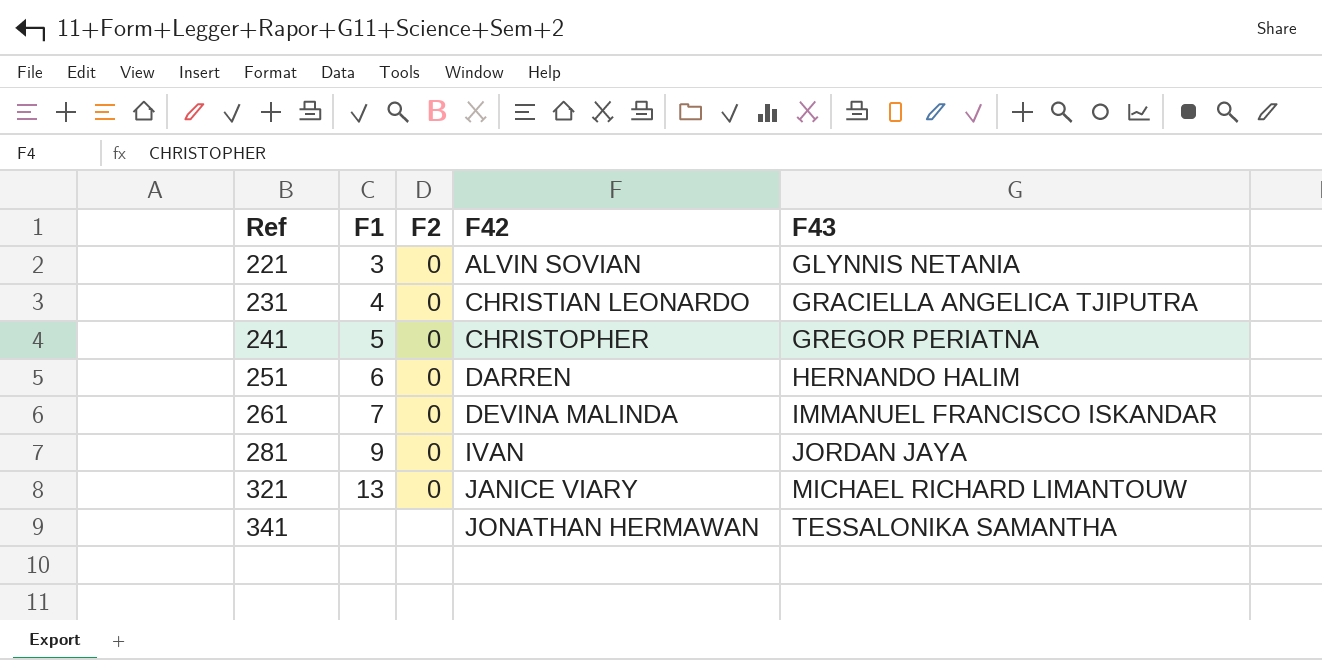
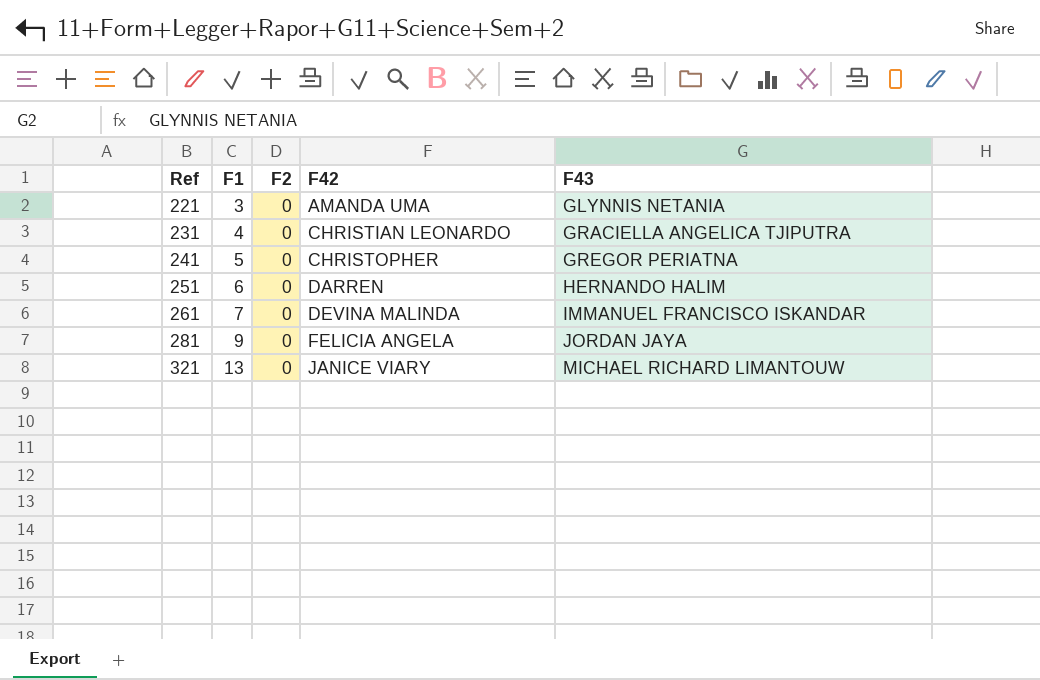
row 341: none | none | JONATHAN HERMAWAN | TESSALONIKA SAMANTHA -> none
221 | F42: ALVIN SOVIAN -> AMANDA UMA
281 | F42: IVAN -> FELICIA ANGELA

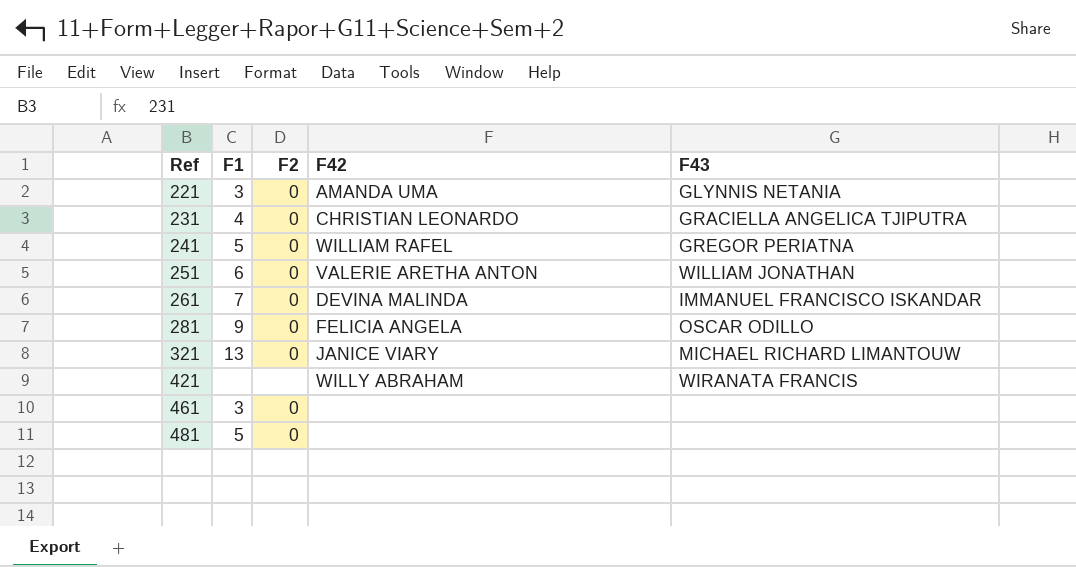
241 | F42: CHRISTOPHER -> WILLIAM RAFEL
251 | F42: DARREN -> VALERIE ARETHA ANTON
251 | F43: HERNANDO HALIM -> WILLIAM JONATHAN
281 | F43: JORDAN JAYA -> OSCAR ODILLO
row 421: none -> none | none | WILLY ABRAHAM | WIRANATA FRANCIS
row 461: none -> 3 | 0 | none | none
row 481: none -> 5 | 0 | none | none

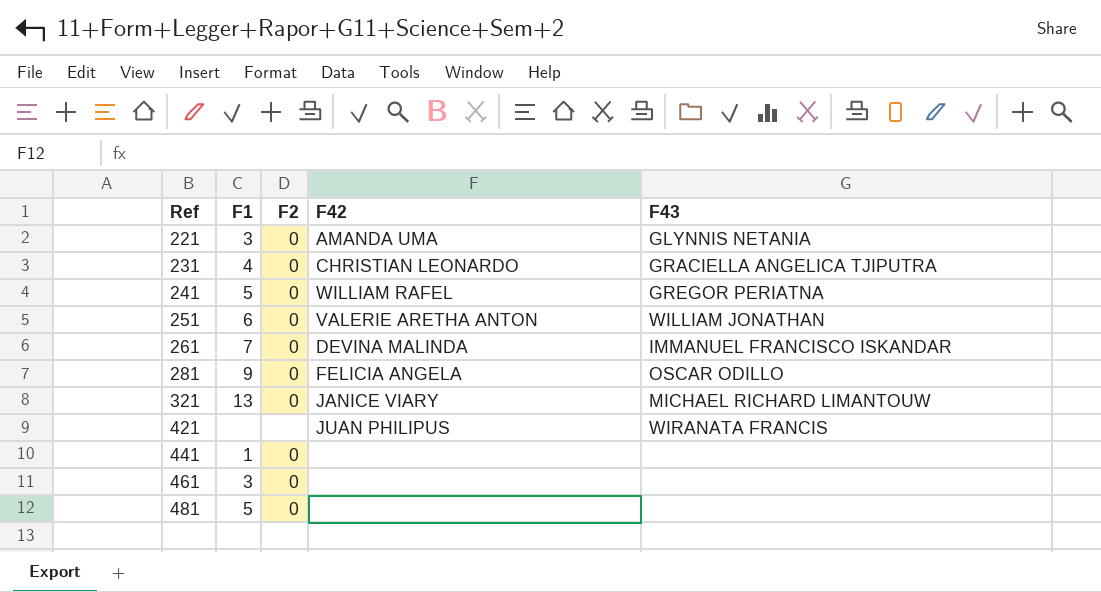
421 | F42: WILLY ABRAHAM -> JUAN PHILIPUS
row 441: none -> 1 | 0 | none | none

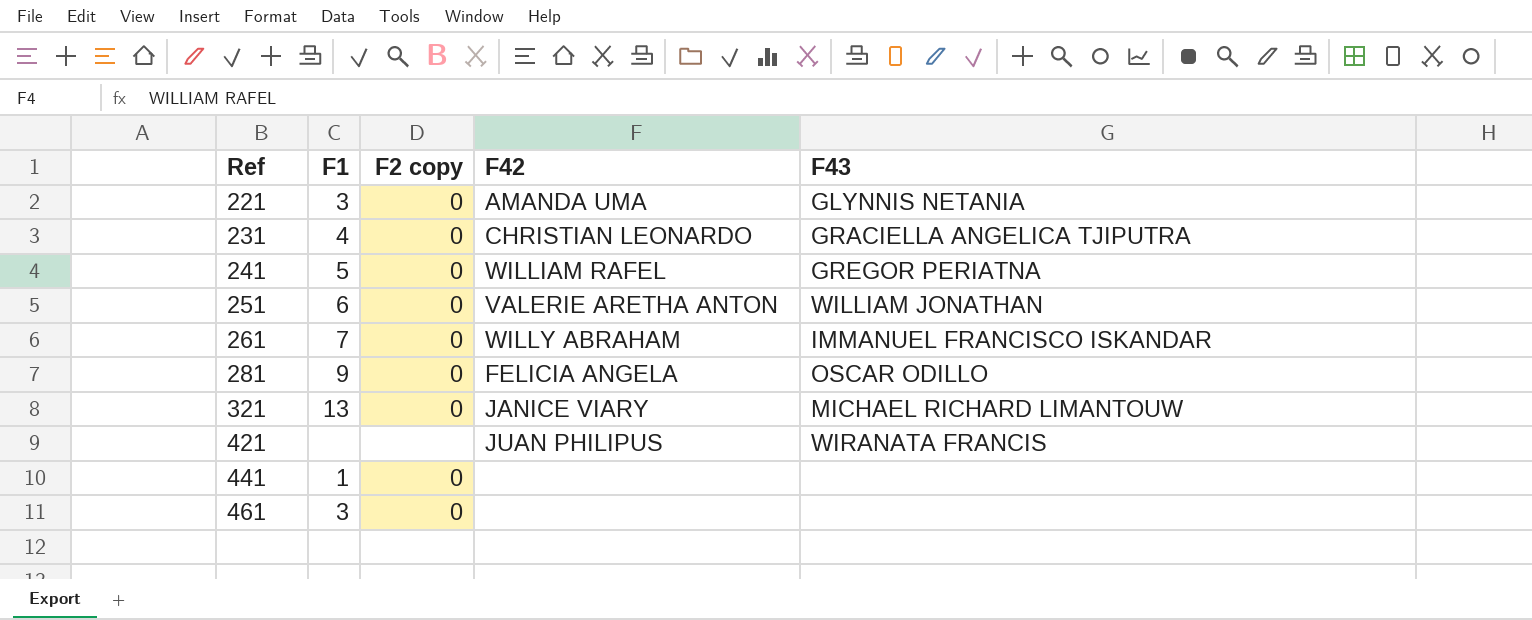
column name: F2 -> F2 copy
row 481: 5 | 0 | none | none -> none
261 | F42: DEVINA MALINDA -> WILLY ABRAHAM

